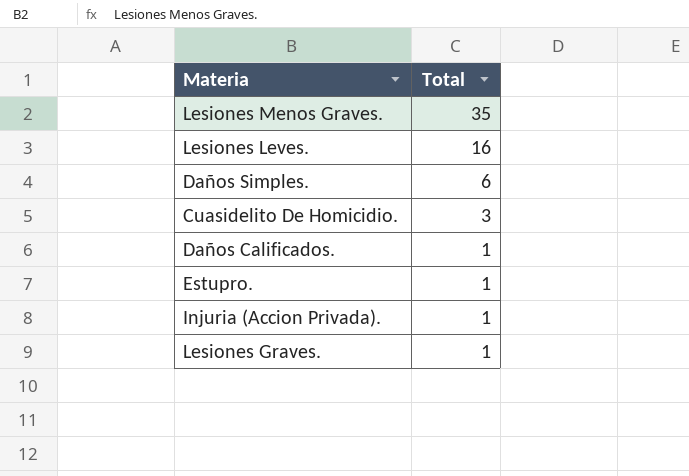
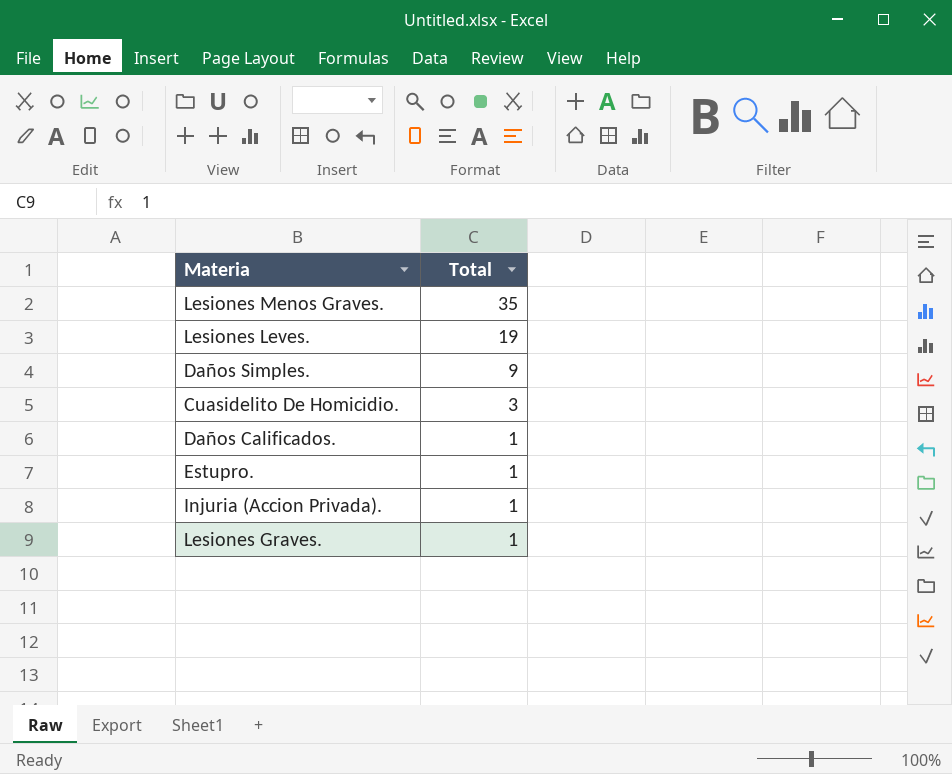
Lesiones Leves. | Total: 16 -> 19
Daños Simples. | Total: 6 -> 9

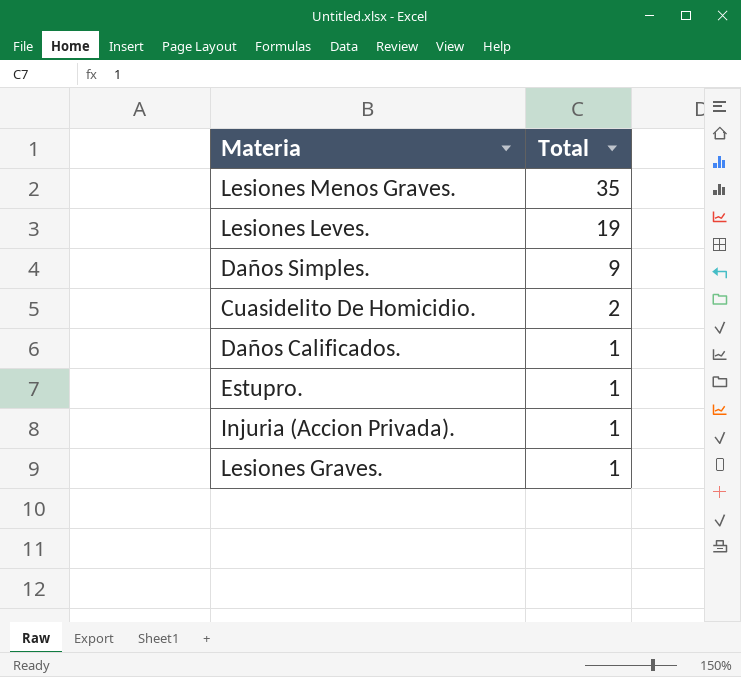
Cuasidelito De Homicidio. | Total: 3 -> 2

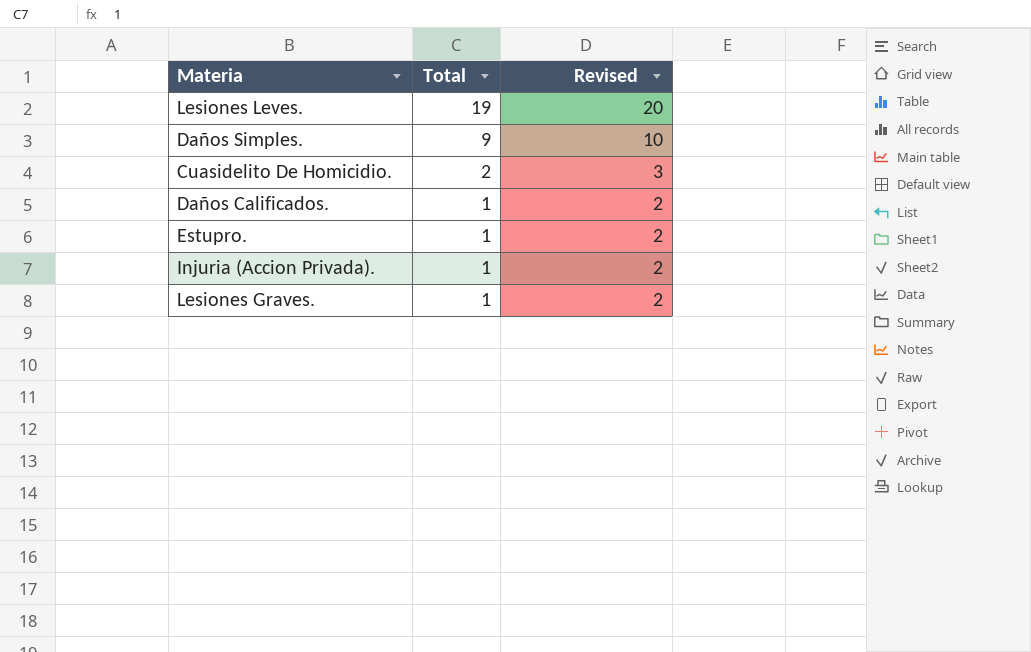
column Revised | formula: none -> [Total] + 1
row Lesiones Menos Graves.: 35 -> none

